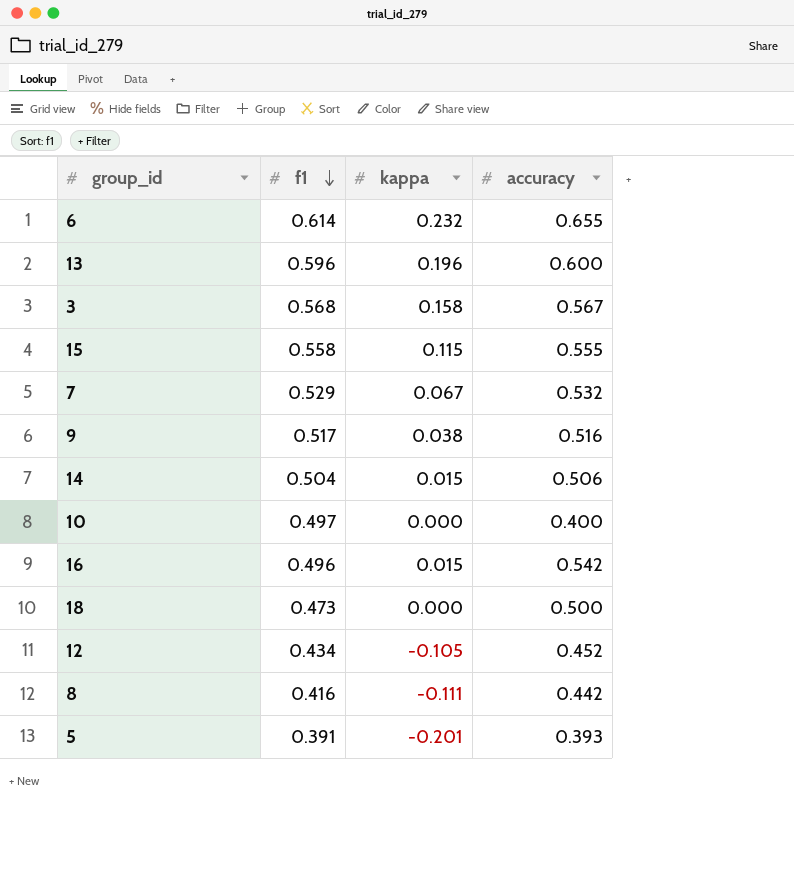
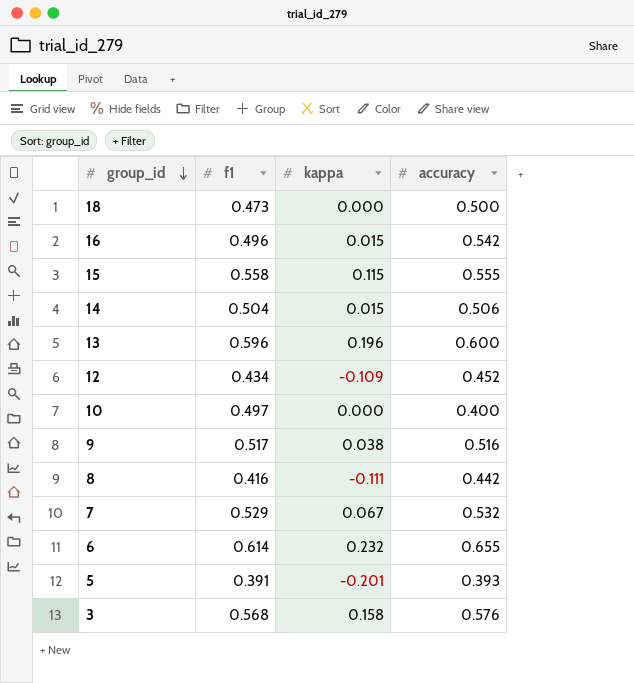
row order: f1 descending -> group_id descending
12 | kappa: -0.105 -> -0.109
3 | accuracy: 0.567 -> 0.576

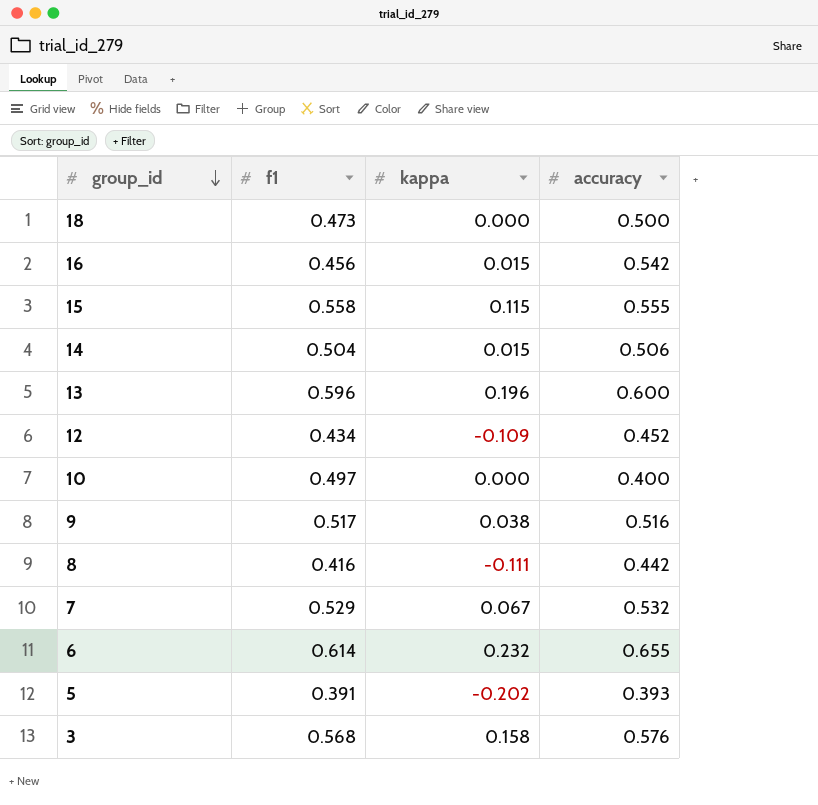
16 | f1: 0.496 -> 0.456
5 | kappa: -0.201 -> -0.202

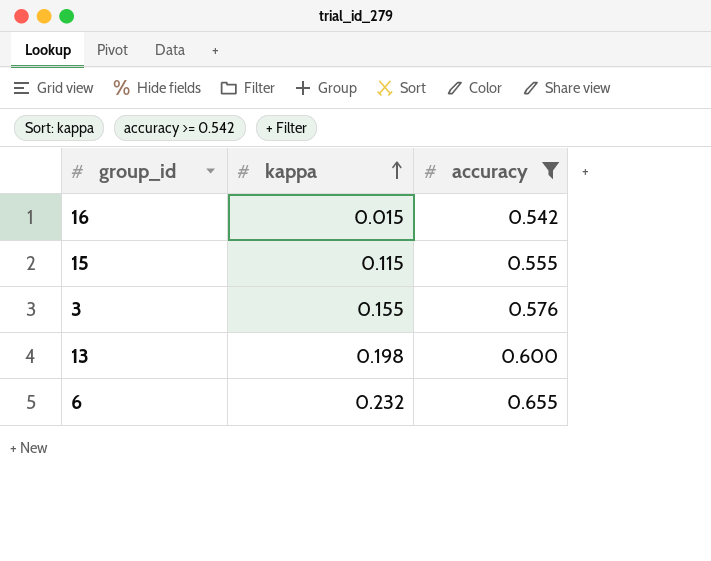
filter: none -> accuracy >= 0.542
row order: group_id descending -> kappa ascending
column f1 | position: 2 -> none
3 | kappa: 0.158 -> 0.155
13 | kappa: 0.196 -> 0.198

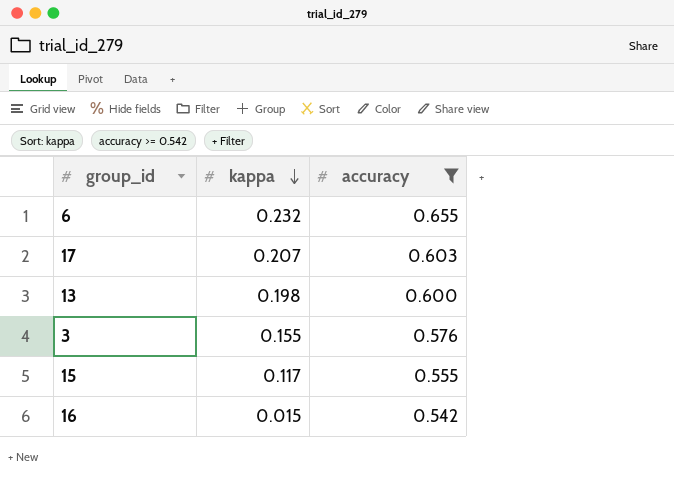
row order: kappa ascending -> kappa descending
row 17: none -> 0.207 | 0.603
15 | kappa: 0.115 -> 0.117

